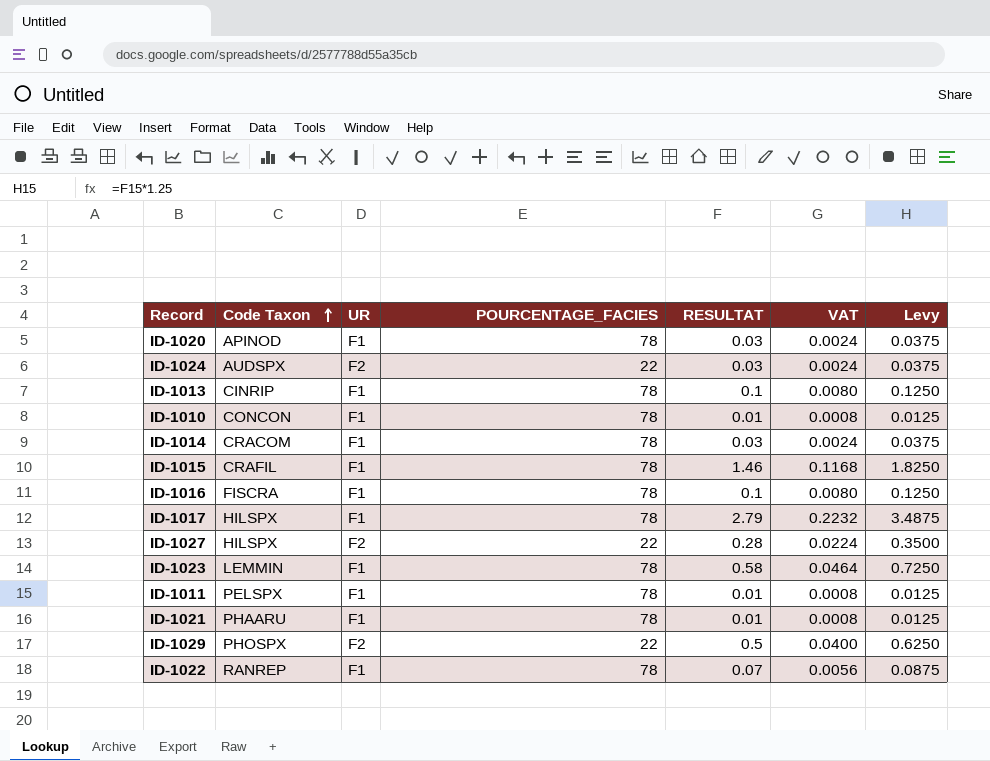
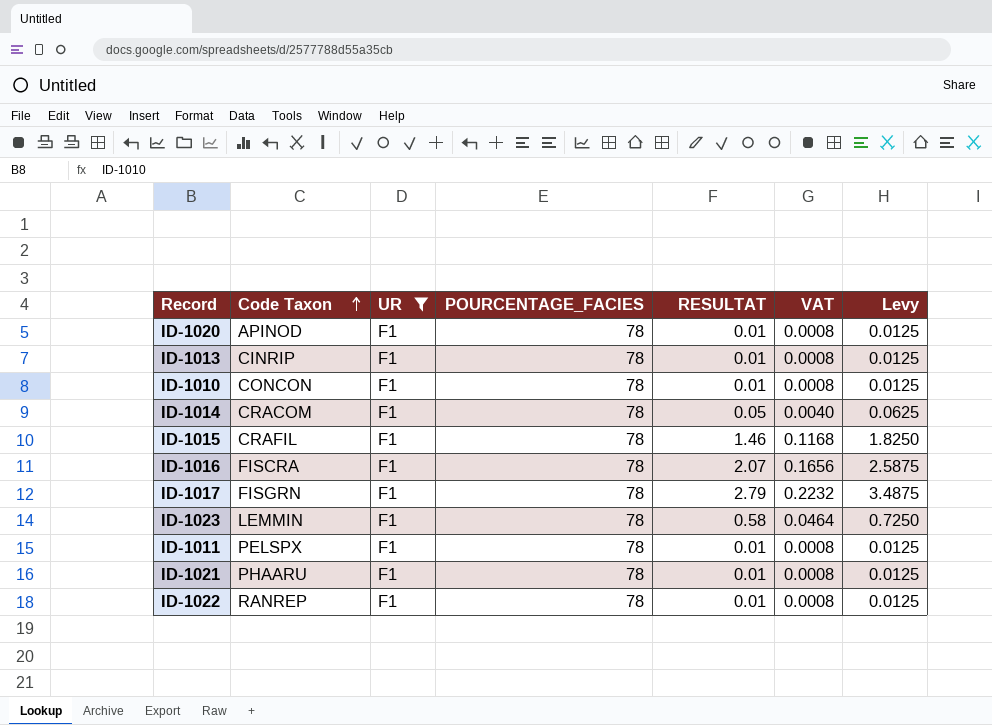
filter: none -> UR = F1
ID-1020 | RESULTAT: 0.03 -> 0.01
ID-1020 | VAT: 0.0024 -> 0.0008
ID-1020 | Levy: 0.0375 -> 0.0125
ID-1013 | RESULTAT: 0.1 -> 0.01
ID-1013 | VAT: 0.0080 -> 0.0008
ID-1013 | Levy: 0.1250 -> 0.0125
ID-1014 | RESULTAT: 0.03 -> 0.05
ID-1014 | VAT: 0.0024 -> 0.0040
ID-1014 | Levy: 0.0375 -> 0.0625
ID-1016 | RESULTAT: 0.1 -> 2.07
ID-1016 | VAT: 0.0080 -> 0.1656
ID-1016 | Levy: 0.1250 -> 2.5875
ID-1017 | Code Taxon: HILSPX -> FISGRN
ID-1022 | RESULTAT: 0.07 -> 0.01
ID-1022 | VAT: 0.0056 -> 0.0008
ID-1022 | Levy: 0.0875 -> 0.0125

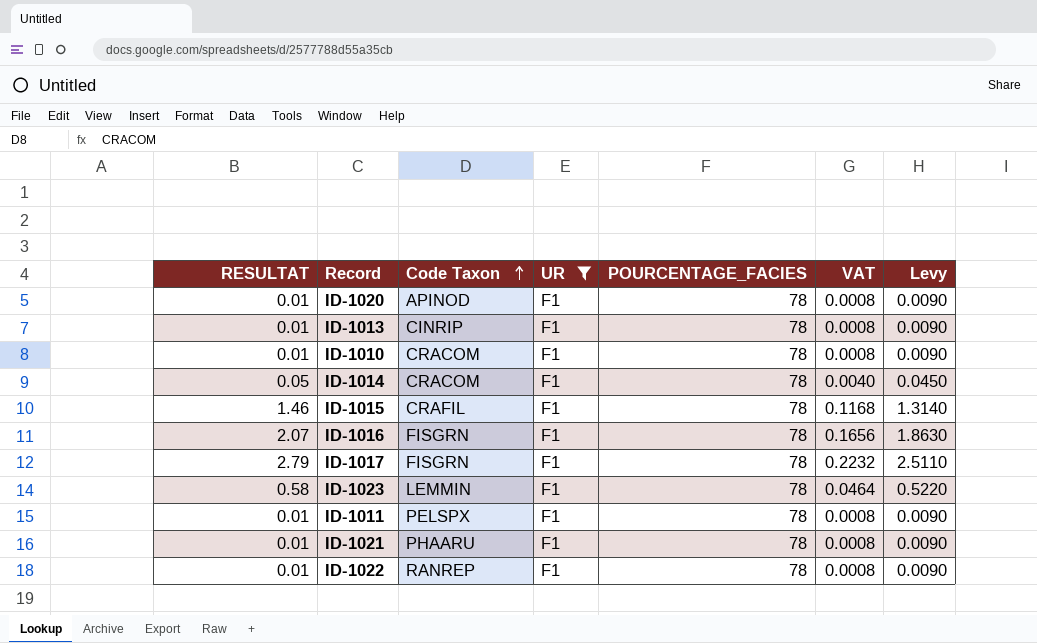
column RESULTAT | position: 5 -> 1
column Levy | formula: [RESULTAT] * 1.25 -> [RESULTAT] * 0.9
ID-1010 | Code Taxon: CONCON -> CRACOM
ID-1016 | Code Taxon: FISCRA -> FISGRN

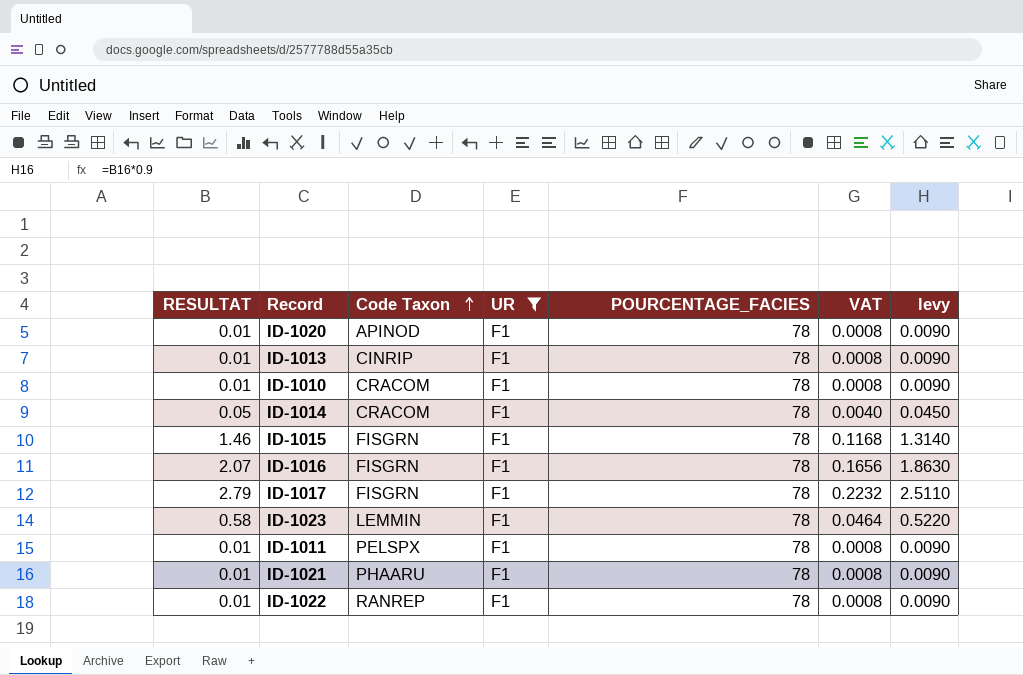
column name: Levy -> levy
ID-1015 | Code Taxon: CRAFIL -> FISGRN

